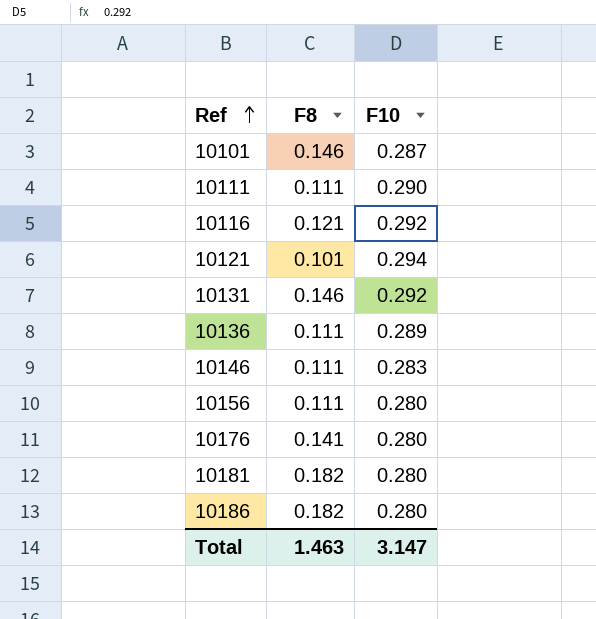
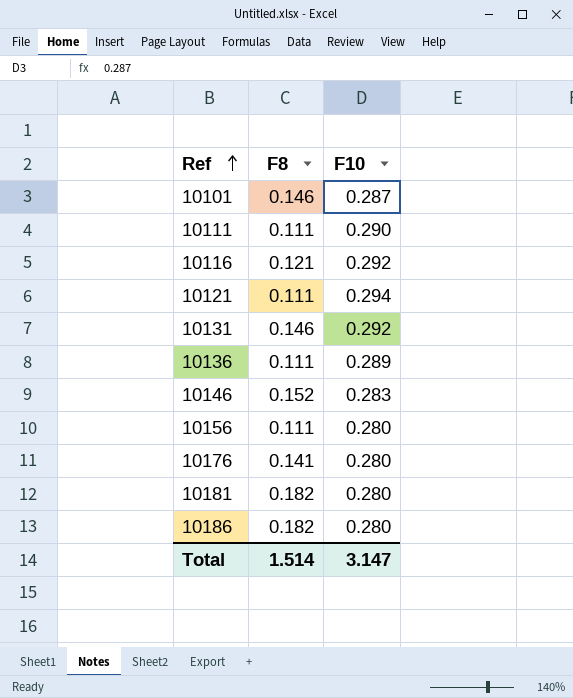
10121 | F8: 0.101 -> 0.111
10146 | F8: 0.111 -> 0.152
Total | F8: 1.463 -> 1.514

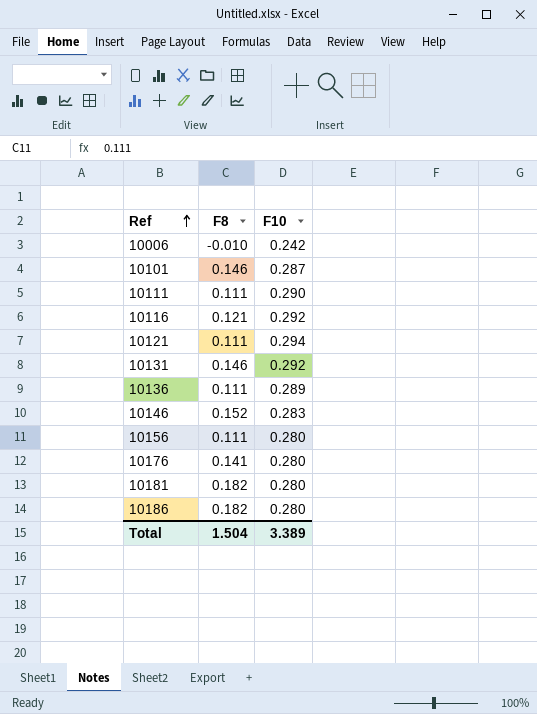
row 10006: none -> -0.010 | 0.242
Total | F8: 1.514 -> 1.504
Total | F10: 3.147 -> 3.389

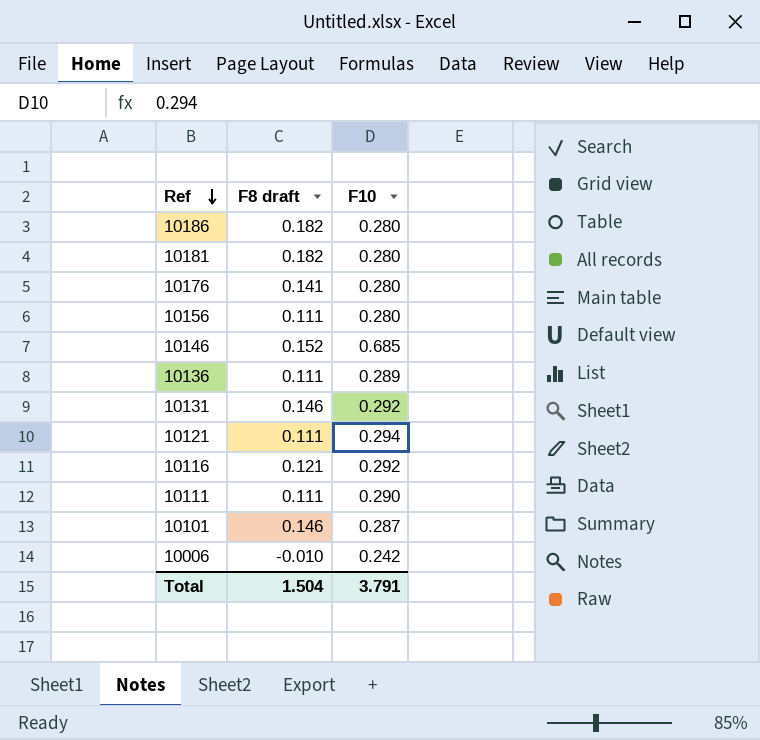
row order: Ref ascending -> Ref descending
column name: F8 -> F8 draft
10146 | F10: 0.283 -> 0.685
Total | F10: 3.389 -> 3.791

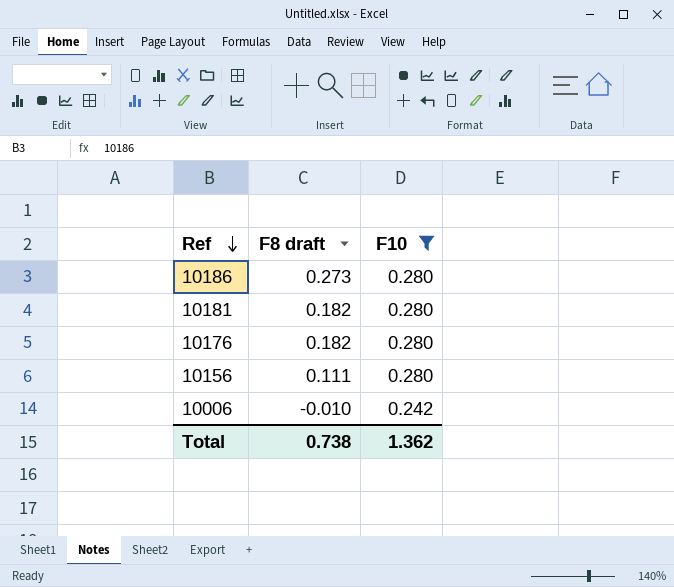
filter: none -> F10 <= 0.280
10186 | F8 draft: 0.182 -> 0.273
10176 | F8 draft: 0.141 -> 0.182
Total | F8 draft: 1.504 -> 0.738
Total | F10: 3.791 -> 1.362

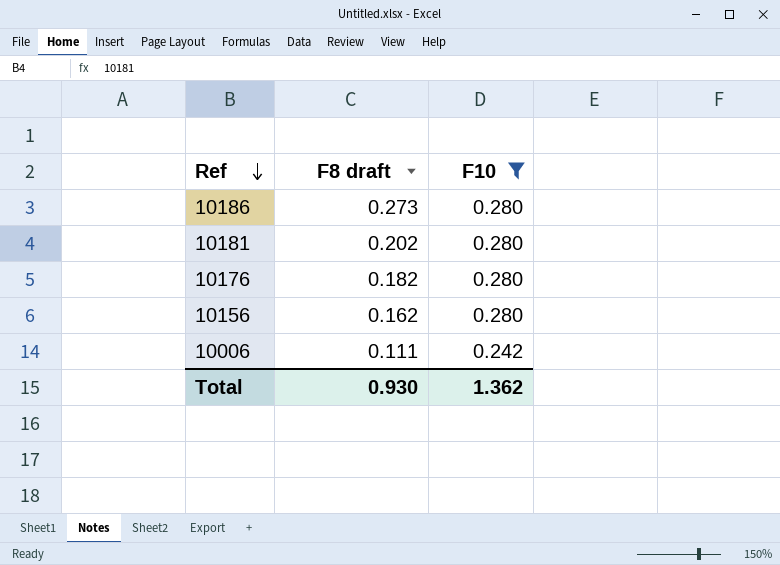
10181 | F8 draft: 0.182 -> 0.202
10156 | F8 draft: 0.111 -> 0.162
10006 | F8 draft: -0.010 -> 0.111
Total | F8 draft: 0.738 -> 0.930

